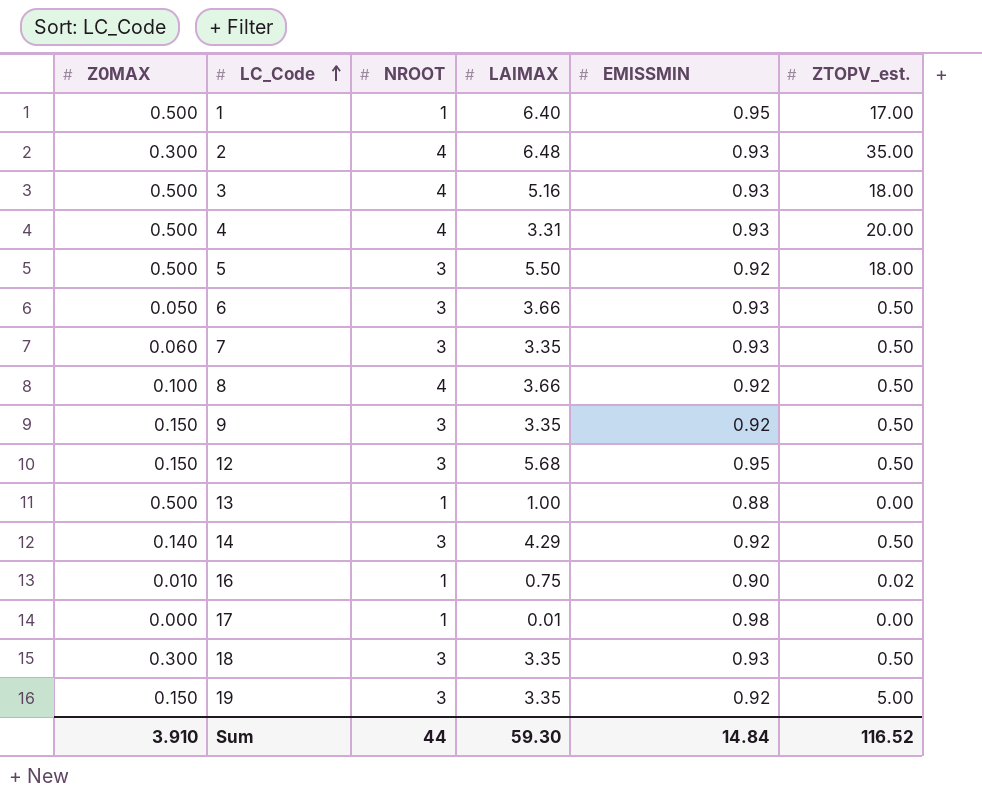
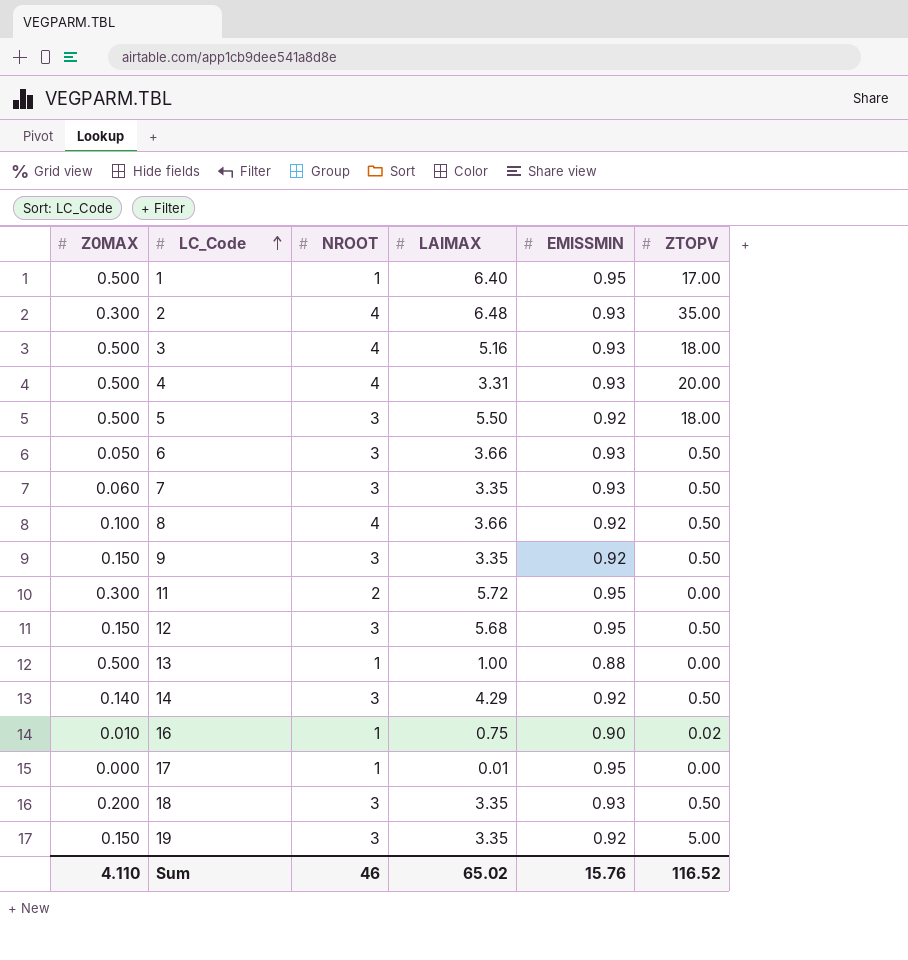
column name: ZTOPV_est. -> ZTOPV
row 11: none -> 0.300 | 2 | 5.72 | 0.95 | 0.00
17 | EMISSMIN: 0.98 -> 0.95
18 | Z0MAX: 0.300 -> 0.200
Sum | Z0MAX: 3.910 -> 4.110
Sum | NROOT: 44 -> 46
Sum | LAIMAX: 59.30 -> 65.02
Sum | EMISSMIN: 14.84 -> 15.76

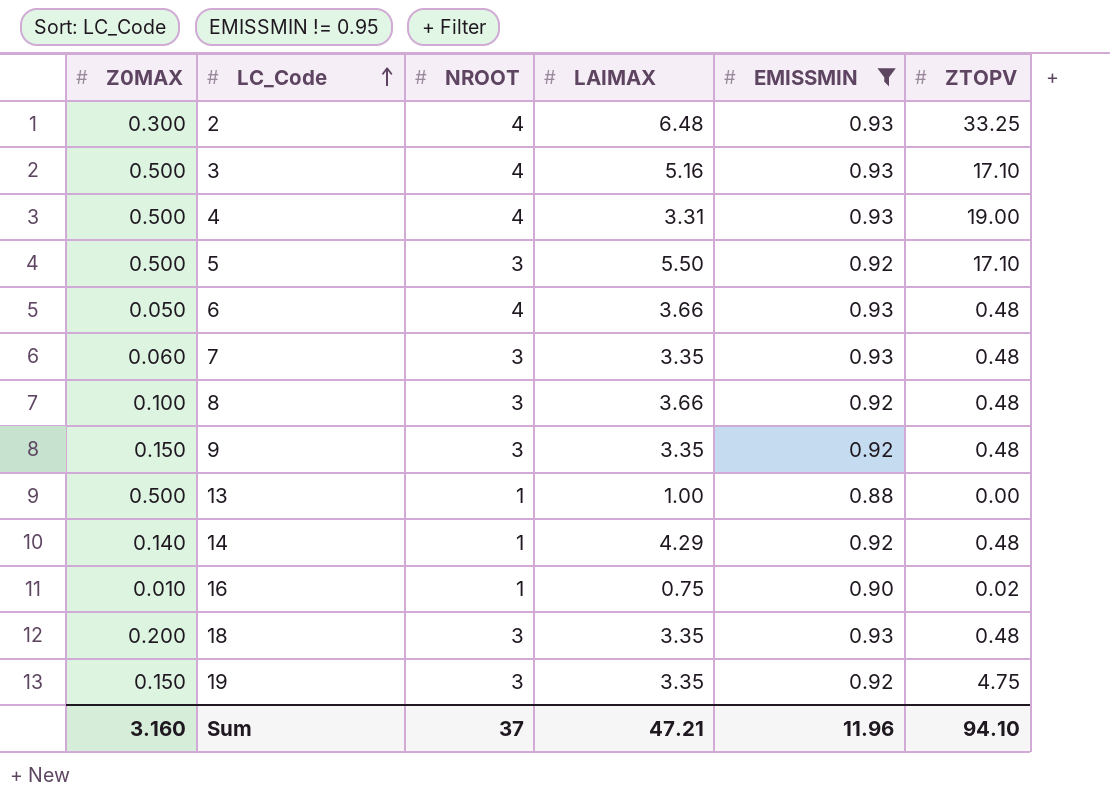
filter: none -> EMISSMIN != 0.95
2 | ZTOPV: 35.00 -> 33.25
3 | ZTOPV: 18.00 -> 17.10
4 | ZTOPV: 20.00 -> 19.00
5 | ZTOPV: 18.00 -> 17.10
6 | NROOT: 3 -> 4
6 | ZTOPV: 0.50 -> 0.48
7 | ZTOPV: 0.50 -> 0.48
8 | NROOT: 4 -> 3
8 | ZTOPV: 0.50 -> 0.48
9 | ZTOPV: 0.50 -> 0.48
14 | NROOT: 3 -> 1
14 | ZTOPV: 0.50 -> 0.48
18 | ZTOPV: 0.50 -> 0.48
19 | ZTOPV: 5.00 -> 4.75
Sum | Z0MAX: 4.110 -> 3.160
Sum | NROOT: 46 -> 37
Sum | LAIMAX: 65.02 -> 47.21
Sum | EMISSMIN: 15.76 -> 11.96
Sum | ZTOPV: 116.52 -> 94.10

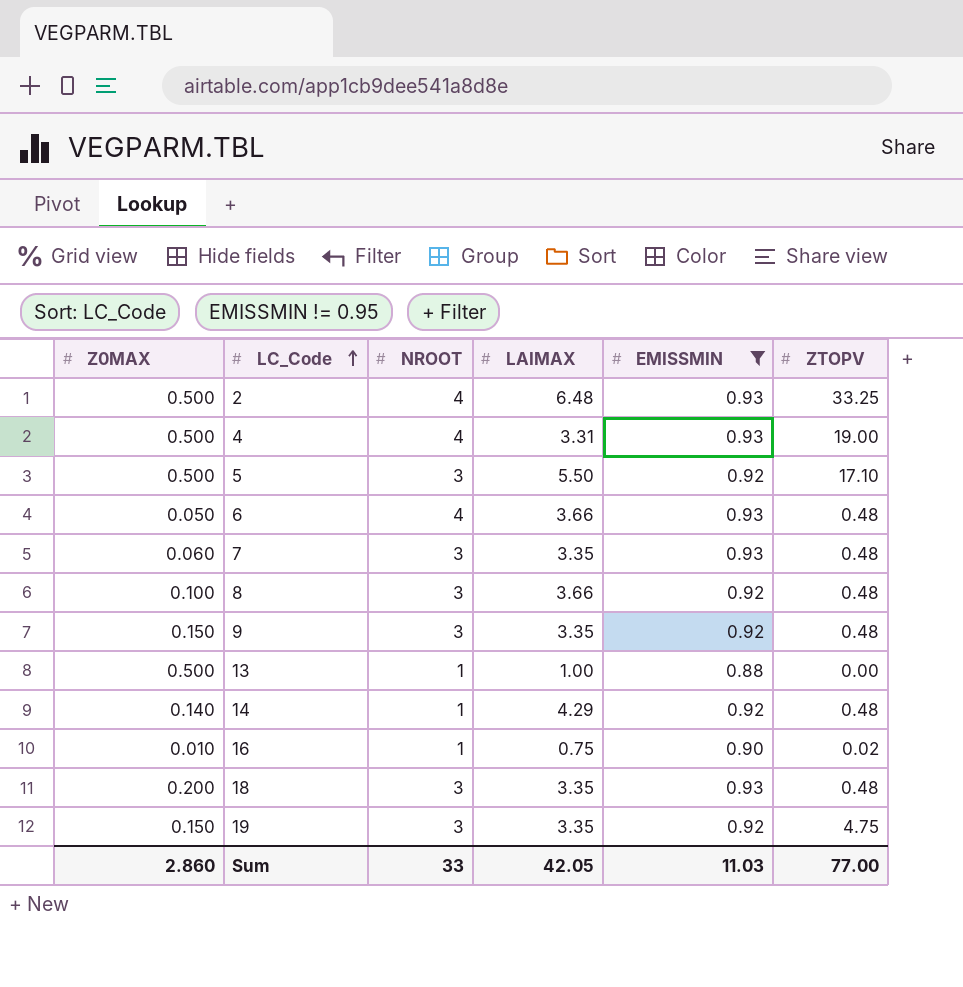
row 3: 0.500 | 4 | 5.16 | 0.93 | 17.10 -> none
2 | Z0MAX: 0.300 -> 0.500
Sum | Z0MAX: 3.160 -> 2.860
Sum | NROOT: 37 -> 33
Sum | LAIMAX: 47.21 -> 42.05
Sum | EMISSMIN: 11.96 -> 11.03
Sum | ZTOPV: 94.10 -> 77.00

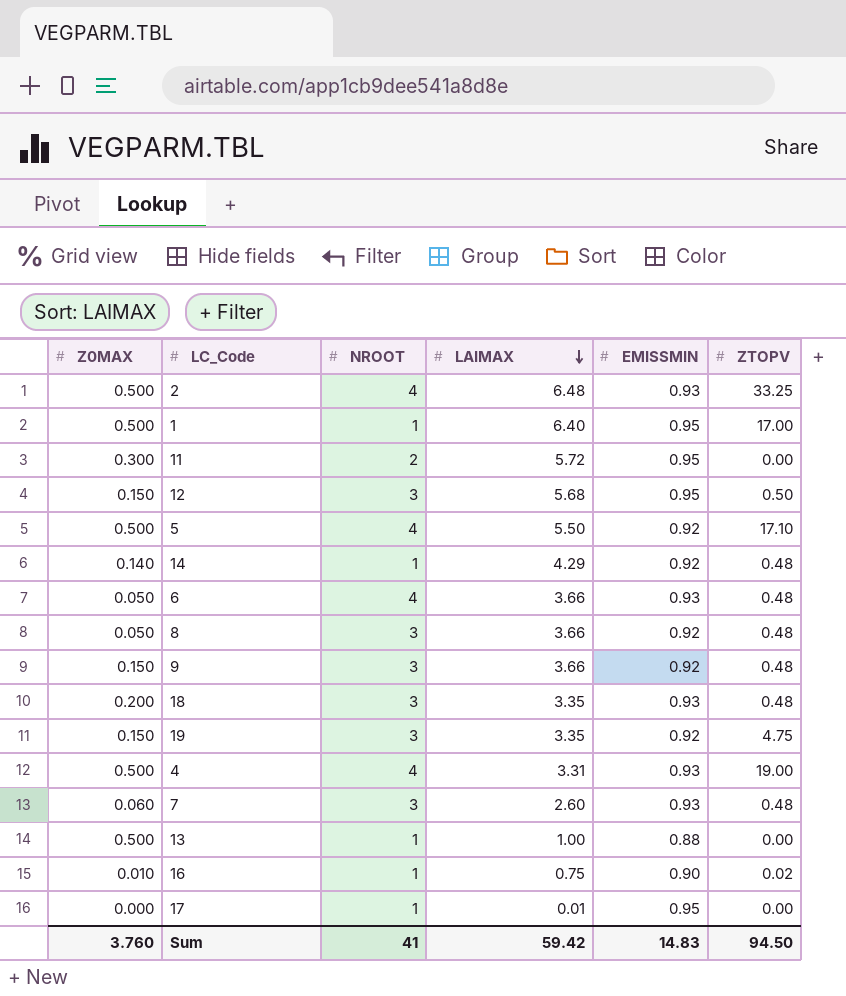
filter: EMISSMIN != 0.95 -> none
row order: LC_Code ascending -> LAIMAX descending
5 | NROOT: 3 -> 4
8 | Z0MAX: 0.100 -> 0.050
9 | LAIMAX: 3.35 -> 3.66
7 | LAIMAX: 3.35 -> 2.60
Sum | Z0MAX: 2.860 -> 3.760
Sum | NROOT: 33 -> 41
Sum | LAIMAX: 42.05 -> 59.42
Sum | EMISSMIN: 11.03 -> 14.83
Sum | ZTOPV: 77.00 -> 94.50

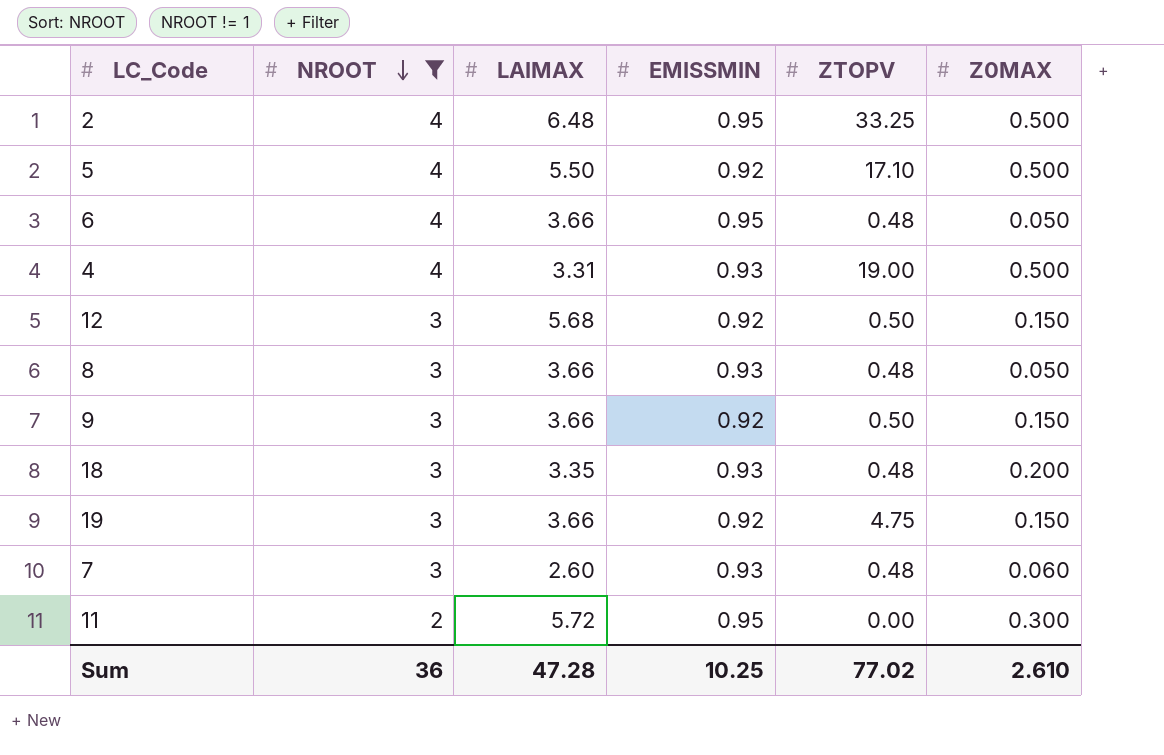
filter: none -> NROOT != 1
row order: LAIMAX descending -> NROOT descending
column Z0MAX | position: 1 -> 6
2 | EMISSMIN: 0.93 -> 0.95
6 | EMISSMIN: 0.93 -> 0.95
12 | EMISSMIN: 0.95 -> 0.92
8 | EMISSMIN: 0.92 -> 0.93
9 | ZTOPV: 0.48 -> 0.50
19 | LAIMAX: 3.35 -> 3.66
Sum | NROOT: 41 -> 36
Sum | LAIMAX: 59.42 -> 47.28
Sum | EMISSMIN: 14.83 -> 10.25
Sum | ZTOPV: 94.50 -> 77.02
Sum | Z0MAX: 3.760 -> 2.610

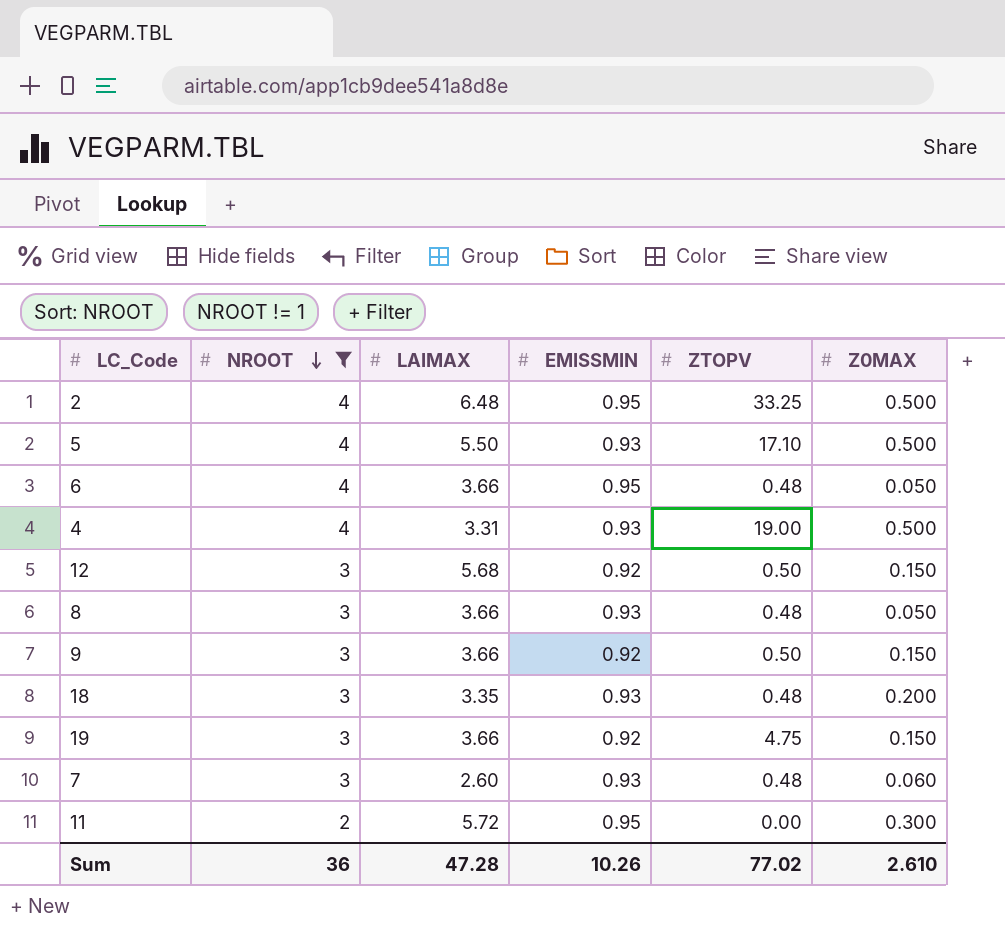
5 | EMISSMIN: 0.92 -> 0.93
Sum | EMISSMIN: 10.25 -> 10.26

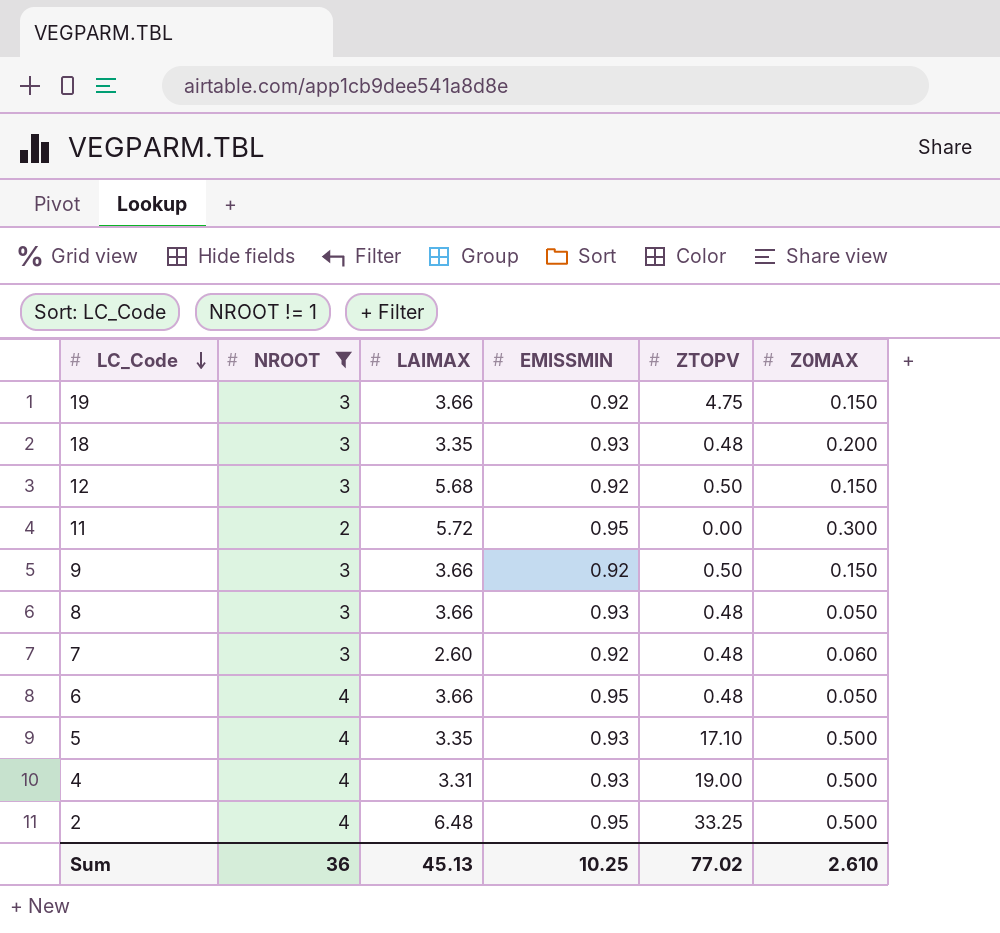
row order: NROOT descending -> LC_Code descending
7 | EMISSMIN: 0.93 -> 0.92
5 | LAIMAX: 5.50 -> 3.35
Sum | LAIMAX: 47.28 -> 45.13
Sum | EMISSMIN: 10.26 -> 10.25

